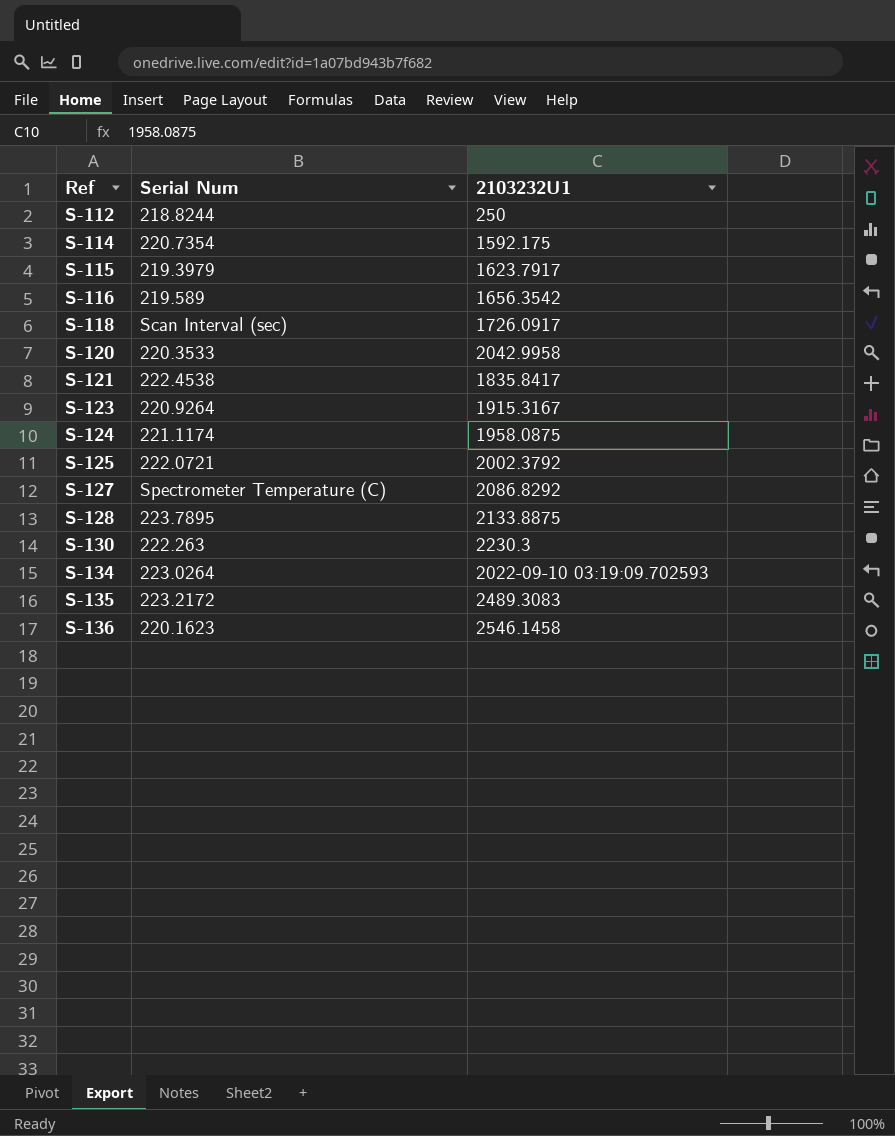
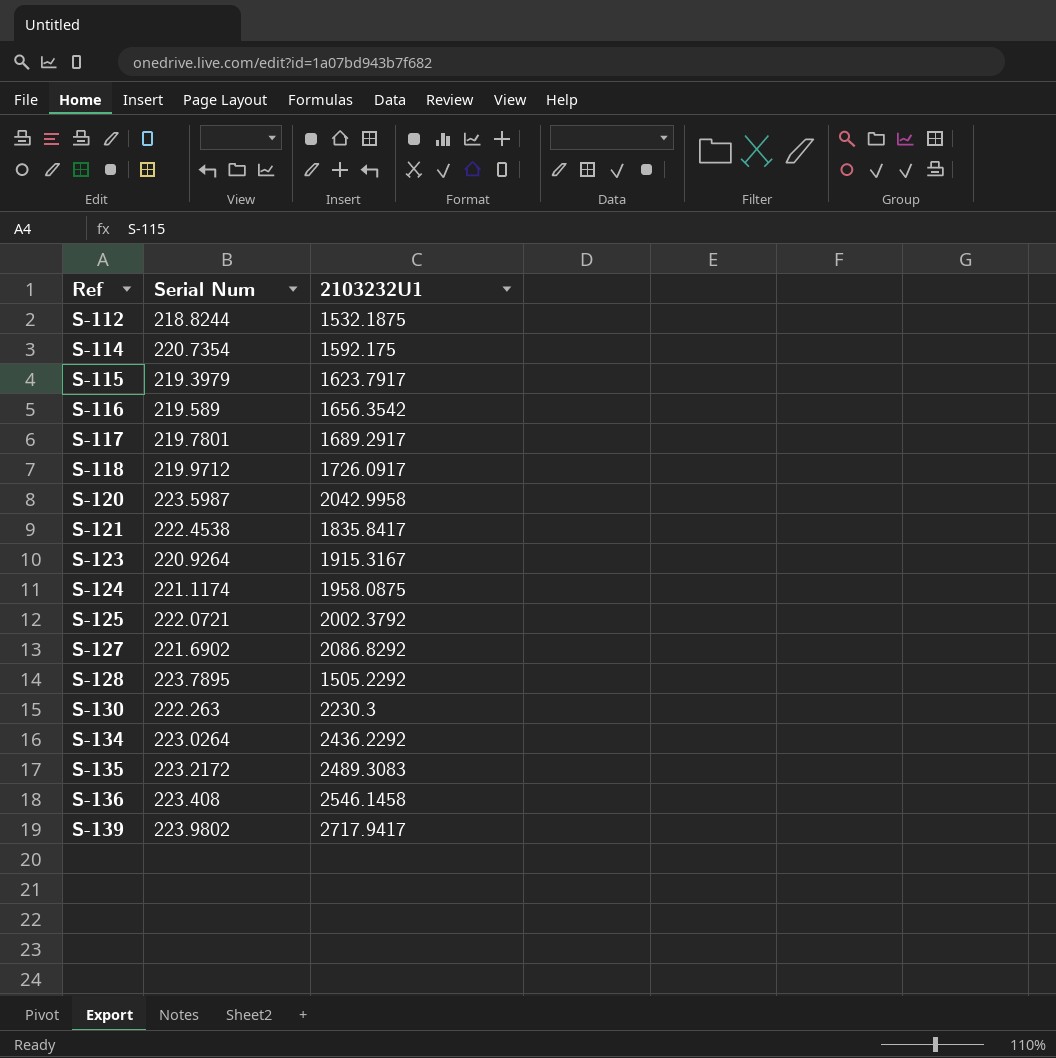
S-112 | 2103232U1: 250 -> 1532.1875
row S-117: none -> 219.7801 | 1689.2917
S-118 | Serial Num: Scan Interval (sec) -> 219.9712
S-120 | Serial Num: 220.3533 -> 223.5987
S-127 | Serial Num: Spectrometer Temperature (C) -> 221.6902
S-128 | 2103232U1: 2133.8875 -> 1505.2292
S-134 | 2103232U1: 2022-09-10 03:19:09.702593 -> 2436.2292
S-136 | Serial Num: 220.1623 -> 223.408
row S-139: none -> 223.9802 | 2717.9417

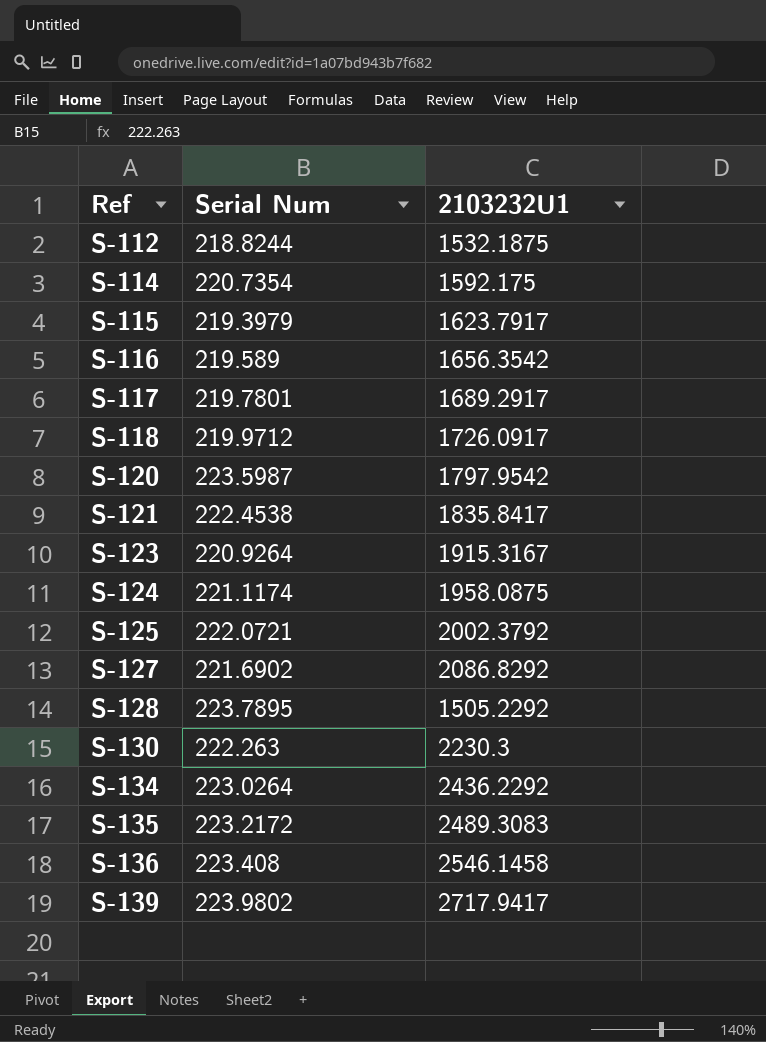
S-120 | 2103232U1: 2042.9958 -> 1797.9542

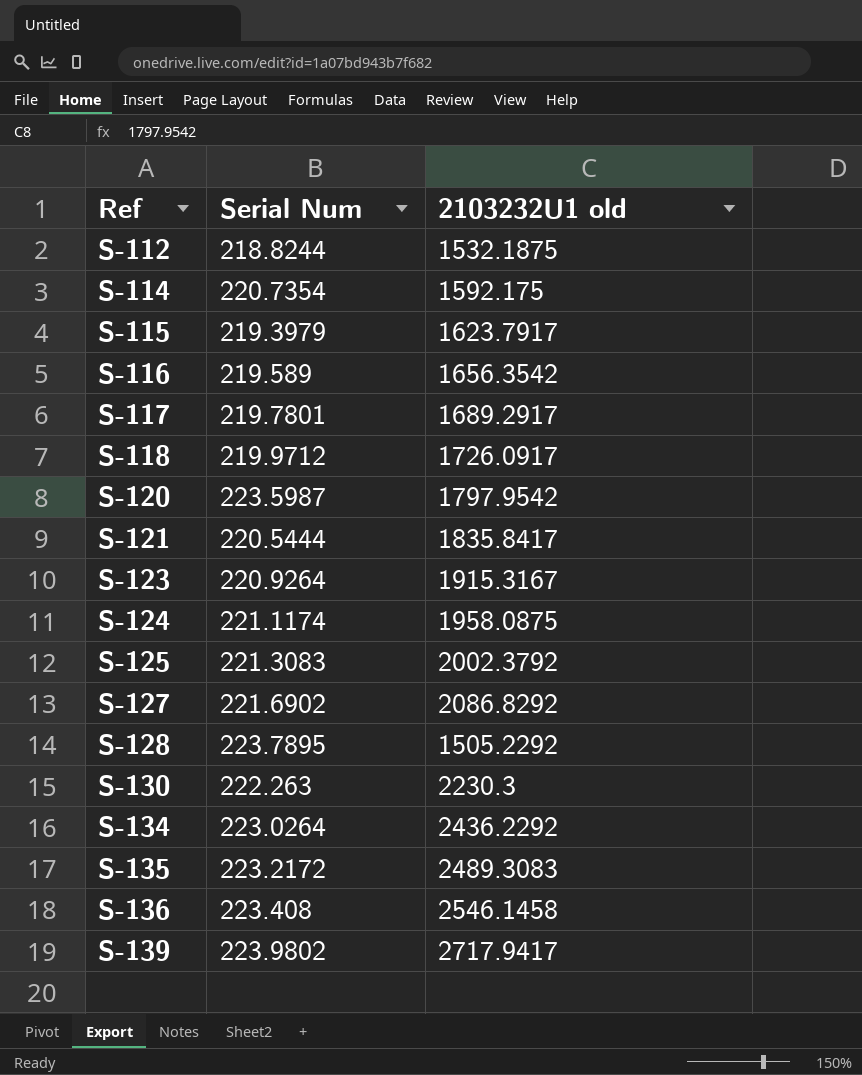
column name: 2103232U1 -> 2103232U1 old
S-121 | Serial Num: 222.4538 -> 220.5444
S-125 | Serial Num: 222.0721 -> 221.3083

